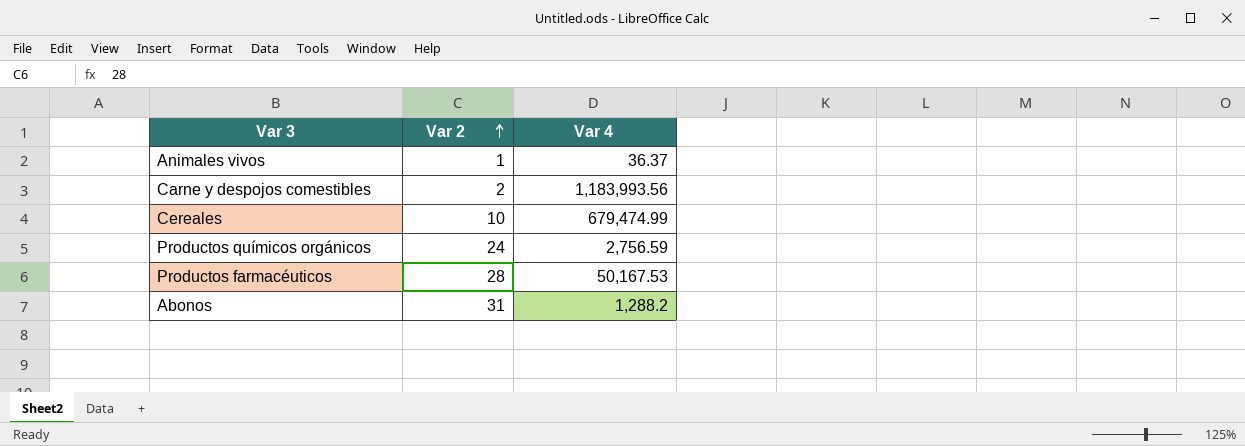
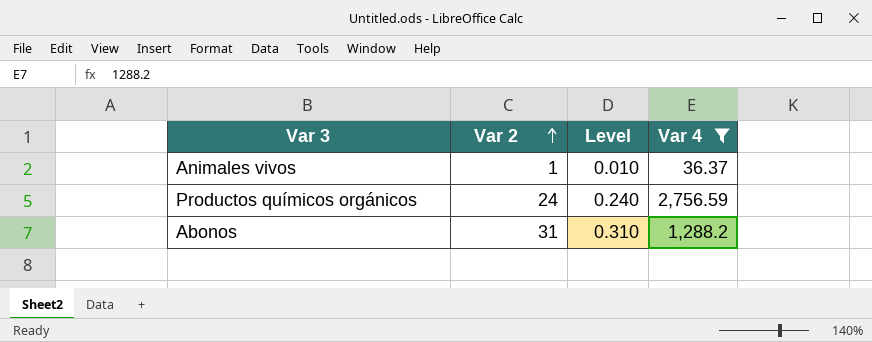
filter: none -> Var 4 <= 2,756.59
column Level | formula: none -> [Var 2] * 0.01

